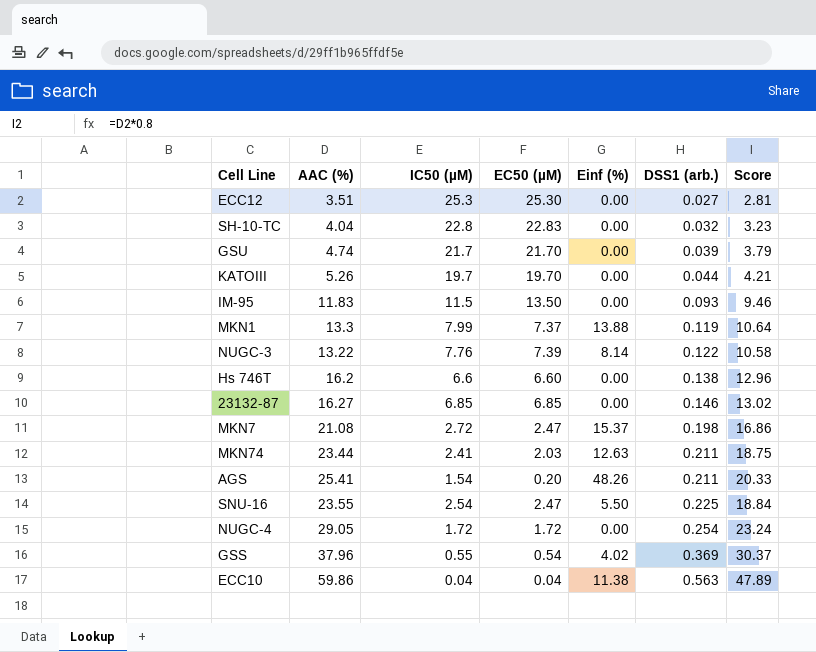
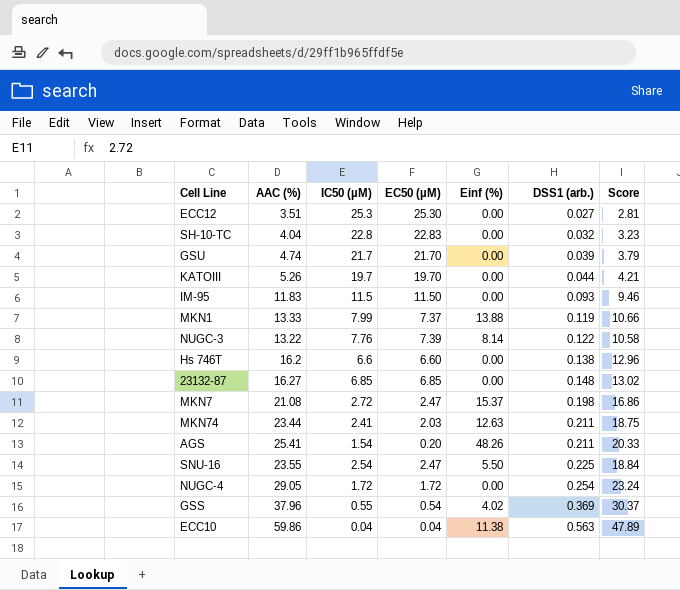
IM-95 | EC50 (µM): 13.50 -> 11.50
MKN1 | AAC (%): 13.3 -> 13.33
MKN1 | Score: 10.64 -> 10.66
23132-87 | DSS1 (arb.): 0.146 -> 0.148

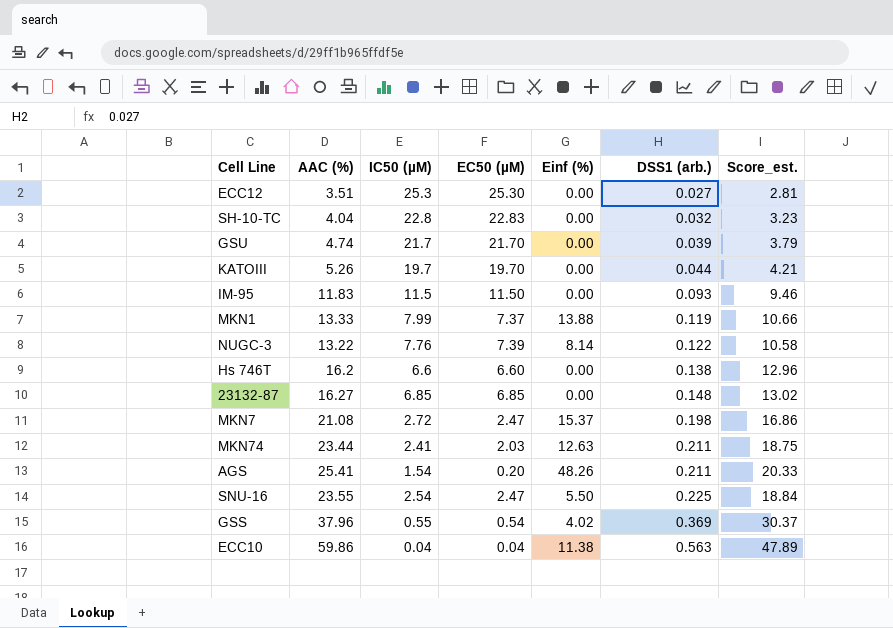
column name: Score -> Score_est.
row NUGC-4: 29.05 | 1.72 | 1.72 | 0.00 | 0.254 | 23.24 -> none

